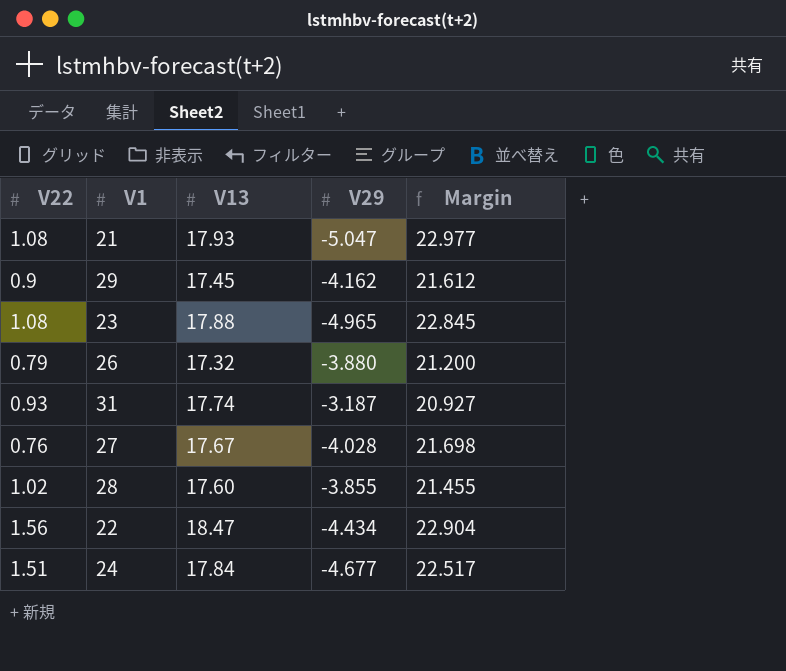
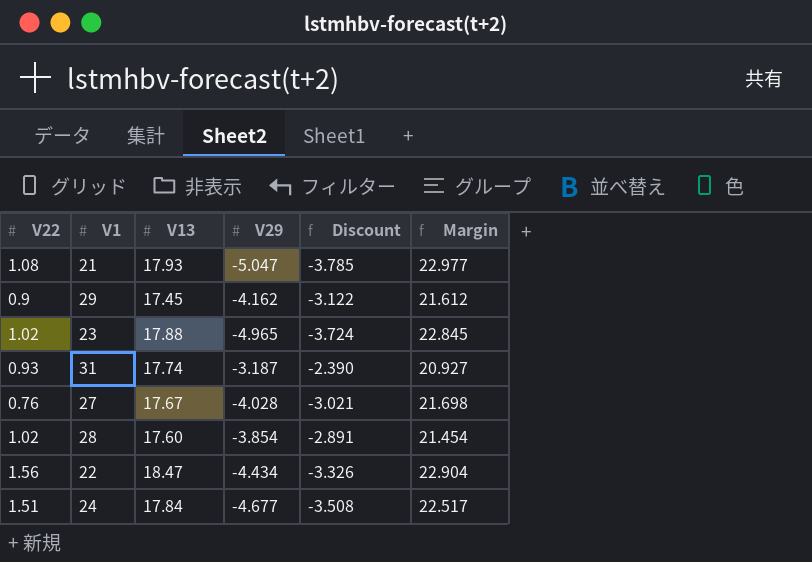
column Discount | formula: none -> [V29] * 0.75
row 26: 0.79 | 17.32 | -3.880 | 21.200 -> none
23 | V22: 1.08 -> 1.02
28 | V29: -3.855 -> -3.854
28 | Margin: 21.455 -> 21.454

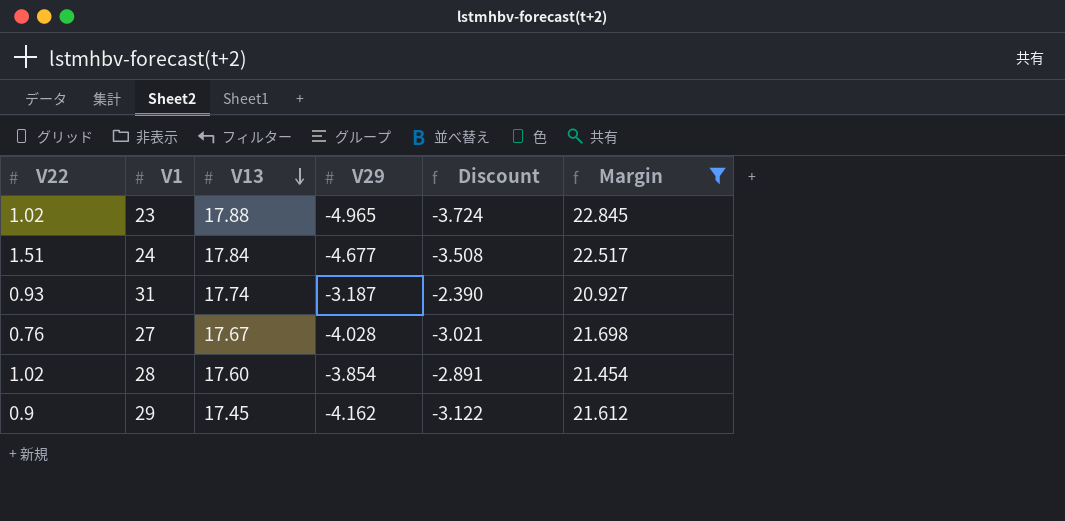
filter: none -> Margin <= 22.845
row order: none -> V13 descending

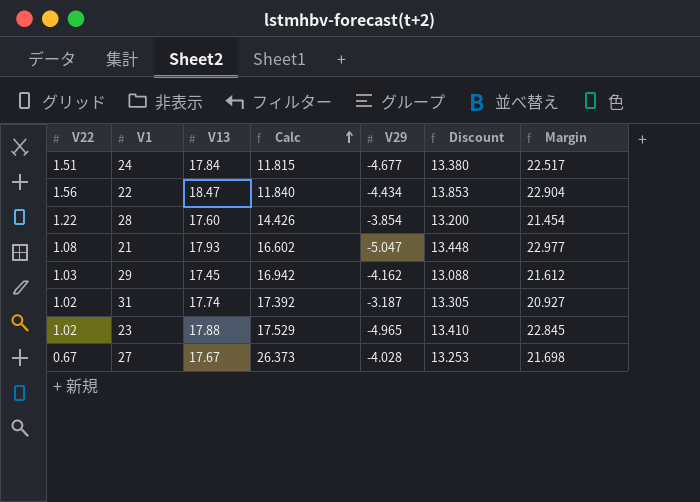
filter: Margin <= 22.845 -> none
row order: V13 descending -> Calc ascending
column Calc | formula: none -> [V13] / [V22]
column Discount | formula: [V29] * 0.75 -> [V13] * 0.75
28 | V22: 1.02 -> 1.22
29 | V22: 0.9 -> 1.03
31 | V22: 0.93 -> 1.02
27 | V22: 0.76 -> 0.67

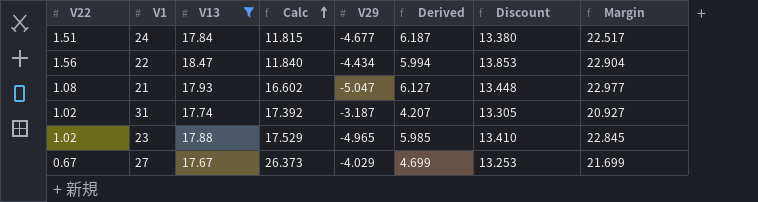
filter: none -> V13 >= 17.67
column Derived | formula: none -> [V22] - [V29]
27 | V29: -4.028 -> -4.029
27 | Margin: 21.698 -> 21.699

